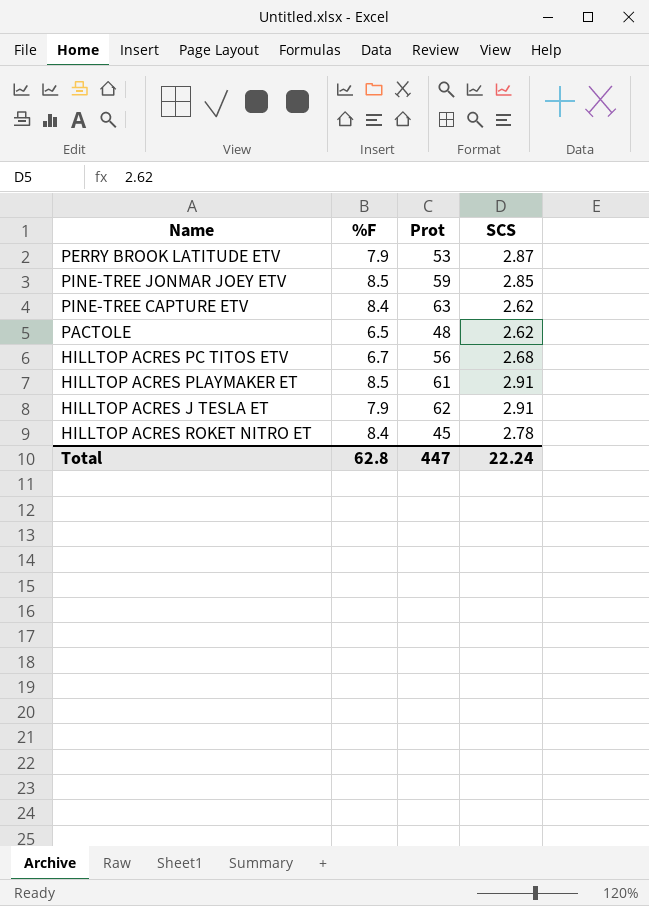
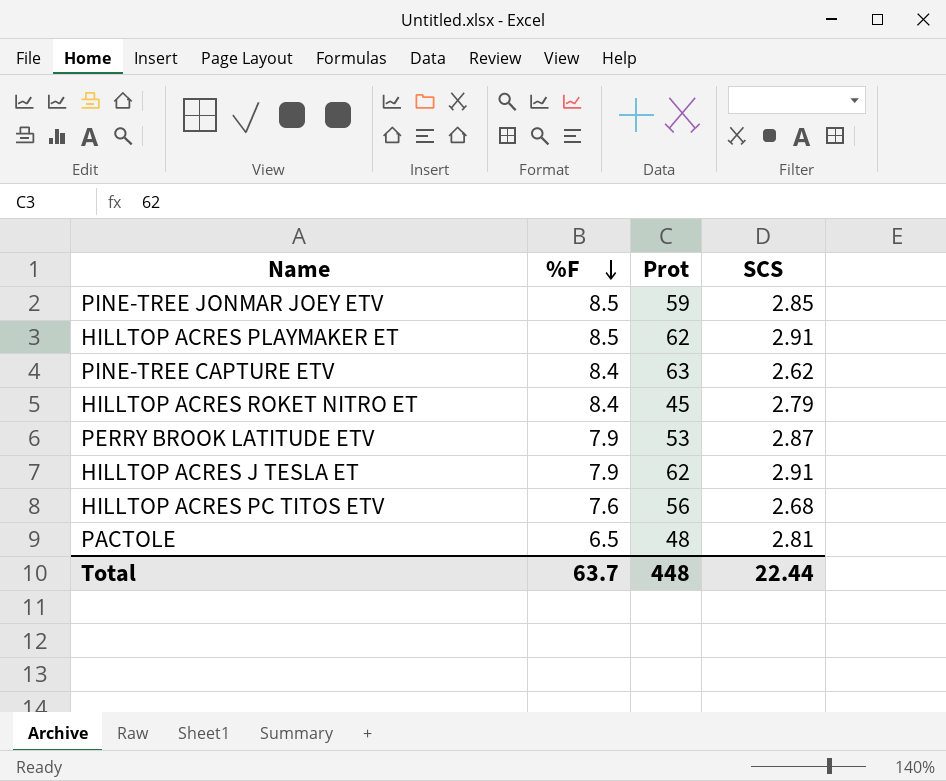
row order: none -> %F descending
HILLTOP ACRES PLAYMAKER ET | Prot: 61 -> 62
HILLTOP ACRES ROKET NITRO ET | SCS: 2.78 -> 2.79
HILLTOP ACRES PC TITOS ETV | %F: 6.7 -> 7.6
PACTOLE | SCS: 2.62 -> 2.81
Total | %F: 62.8 -> 63.7
Total | Prot: 447 -> 448
Total | SCS: 22.24 -> 22.44

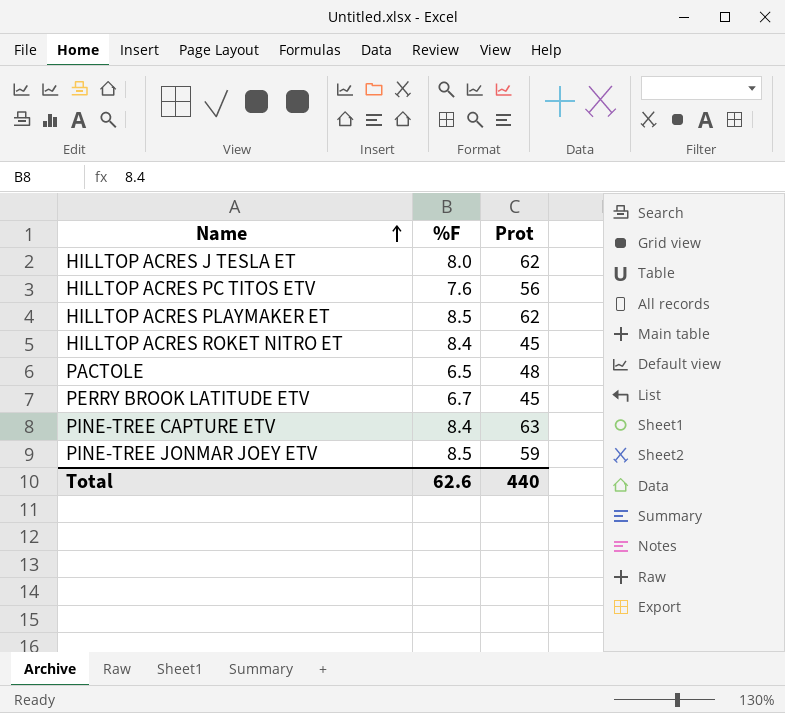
row order: %F descending -> Name ascending
column SCS | position: 4 -> none
HILLTOP ACRES J TESLA ET | %F: 7.9 -> 8.0
PERRY BROOK LATITUDE ETV | %F: 7.9 -> 6.7
PERRY BROOK LATITUDE ETV | Prot: 53 -> 45
Total | %F: 63.7 -> 62.6
Total | Prot: 448 -> 440

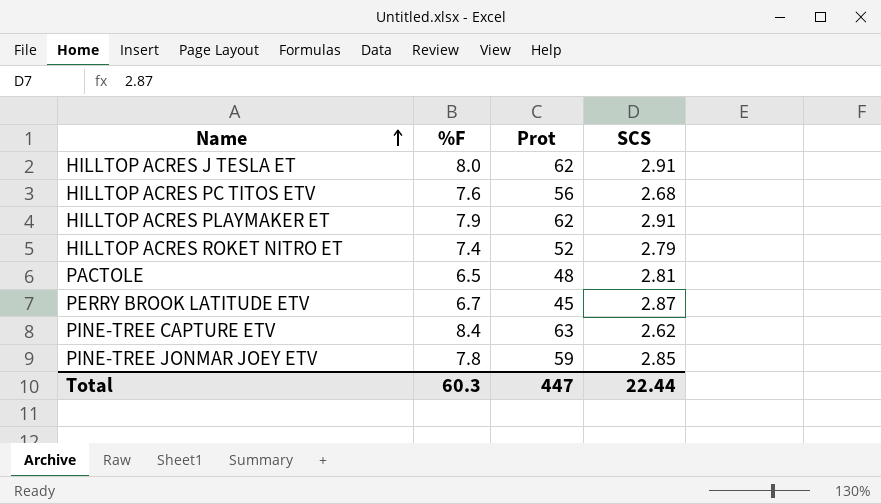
column SCS | position: none -> 4
HILLTOP ACRES PLAYMAKER ET | %F: 8.5 -> 7.9
HILLTOP ACRES ROKET NITRO ET | %F: 8.4 -> 7.4
HILLTOP ACRES ROKET NITRO ET | Prot: 45 -> 52
PINE-TREE JONMAR JOEY ETV | %F: 8.5 -> 7.8
Total | %F: 62.6 -> 60.3
Total | Prot: 440 -> 447

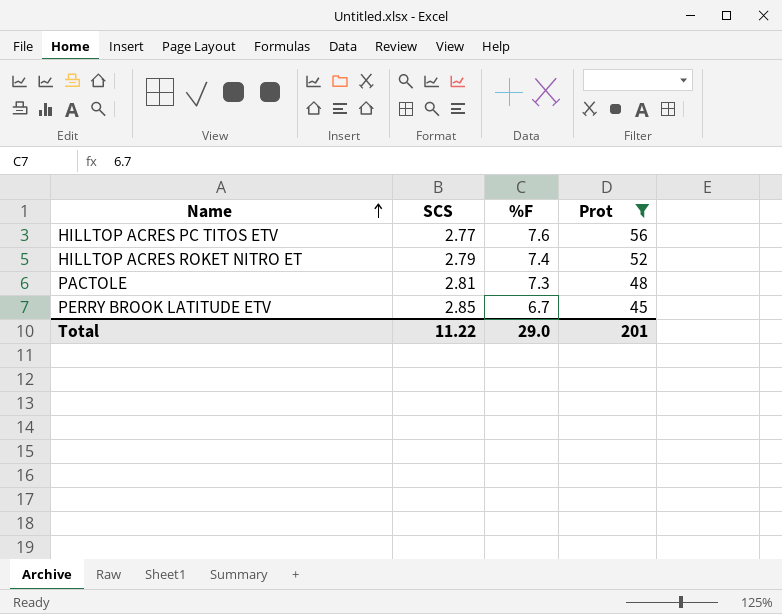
filter: none -> Prot <= 56
column SCS | position: 4 -> 2
HILLTOP ACRES PC TITOS ETV | SCS: 2.68 -> 2.77
PACTOLE | %F: 6.5 -> 7.3
PERRY BROOK LATITUDE ETV | SCS: 2.87 -> 2.85
Total | SCS: 22.44 -> 11.22
Total | %F: 60.3 -> 29.0
Total | Prot: 447 -> 201

